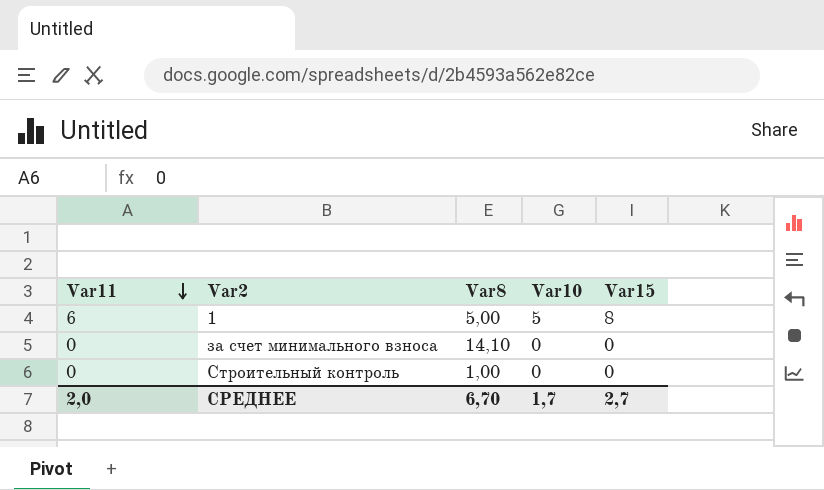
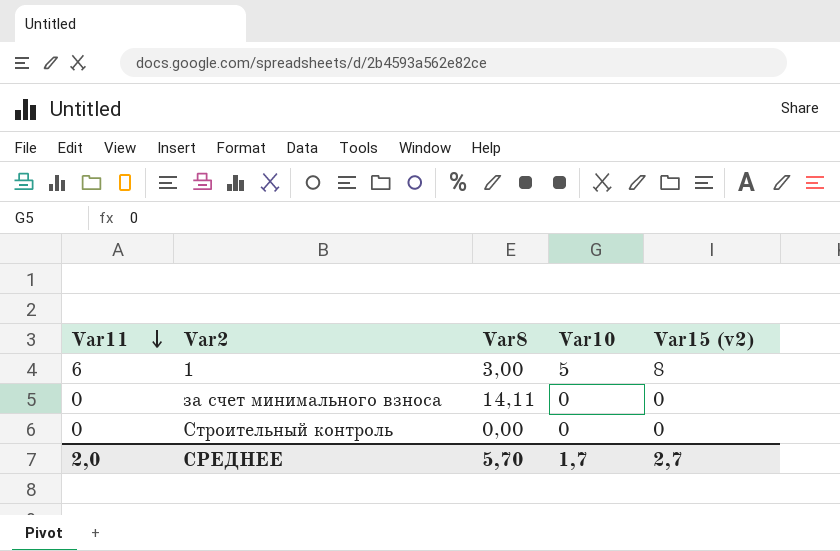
column name: Var15 -> Var15 (v2)
1 | Var8: 5,00 -> 3,00
за счет минимального взноса | Var8: 14,10 -> 14,11
Строительный контроль | Var8: 1,00 -> 0,00
СРЕДНЕЕ | Var8: 6,70 -> 5,70

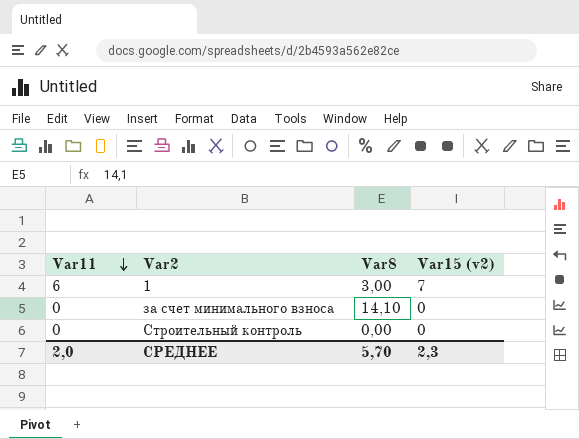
column Var10 | position: 4 -> none
1 | Var15 (v2): 8 -> 7
за счет минимального взноса | Var8: 14,11 -> 14,10
СРЕДНЕЕ | Var15 (v2): 2,7 -> 2,3

